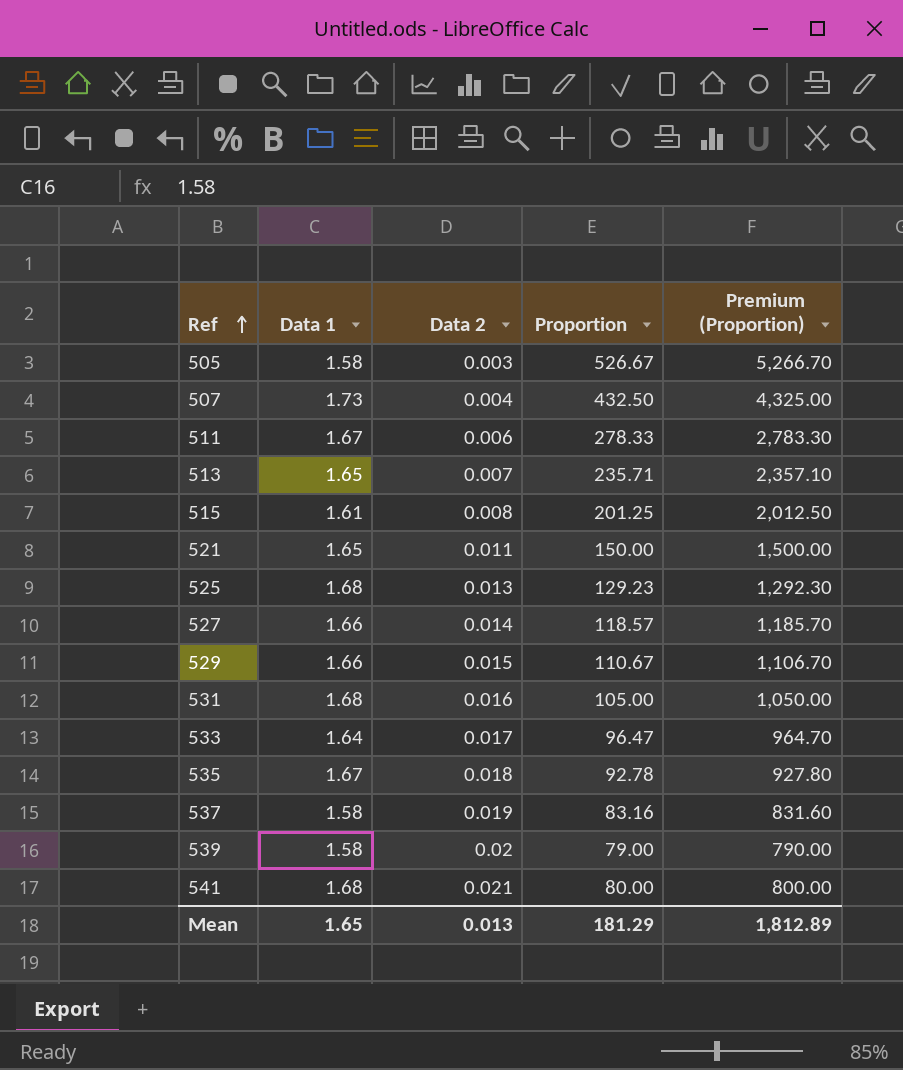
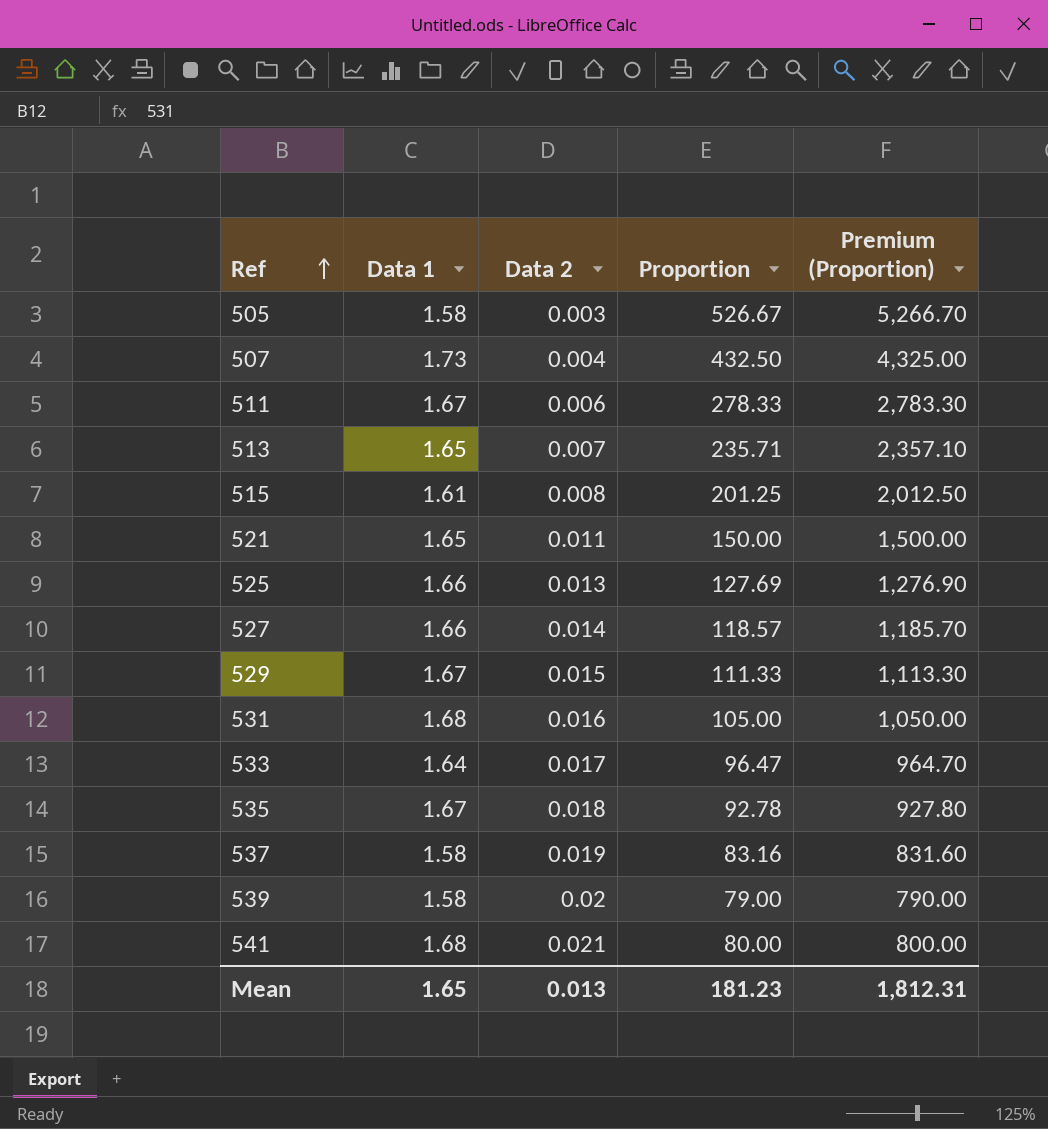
525 | Data 1: 1.68 -> 1.66
525 | Proportion: 129.23 -> 127.69
525 | Premium (Proportion): 1,292.30 -> 1,276.90
529 | Data 1: 1.66 -> 1.67
529 | Proportion: 110.67 -> 111.33
529 | Premium (Proportion): 1,106.70 -> 1,113.30
Mean | Proportion: 181.29 -> 181.23
Mean | Premium (Proportion): 1,812.89 -> 1,812.31

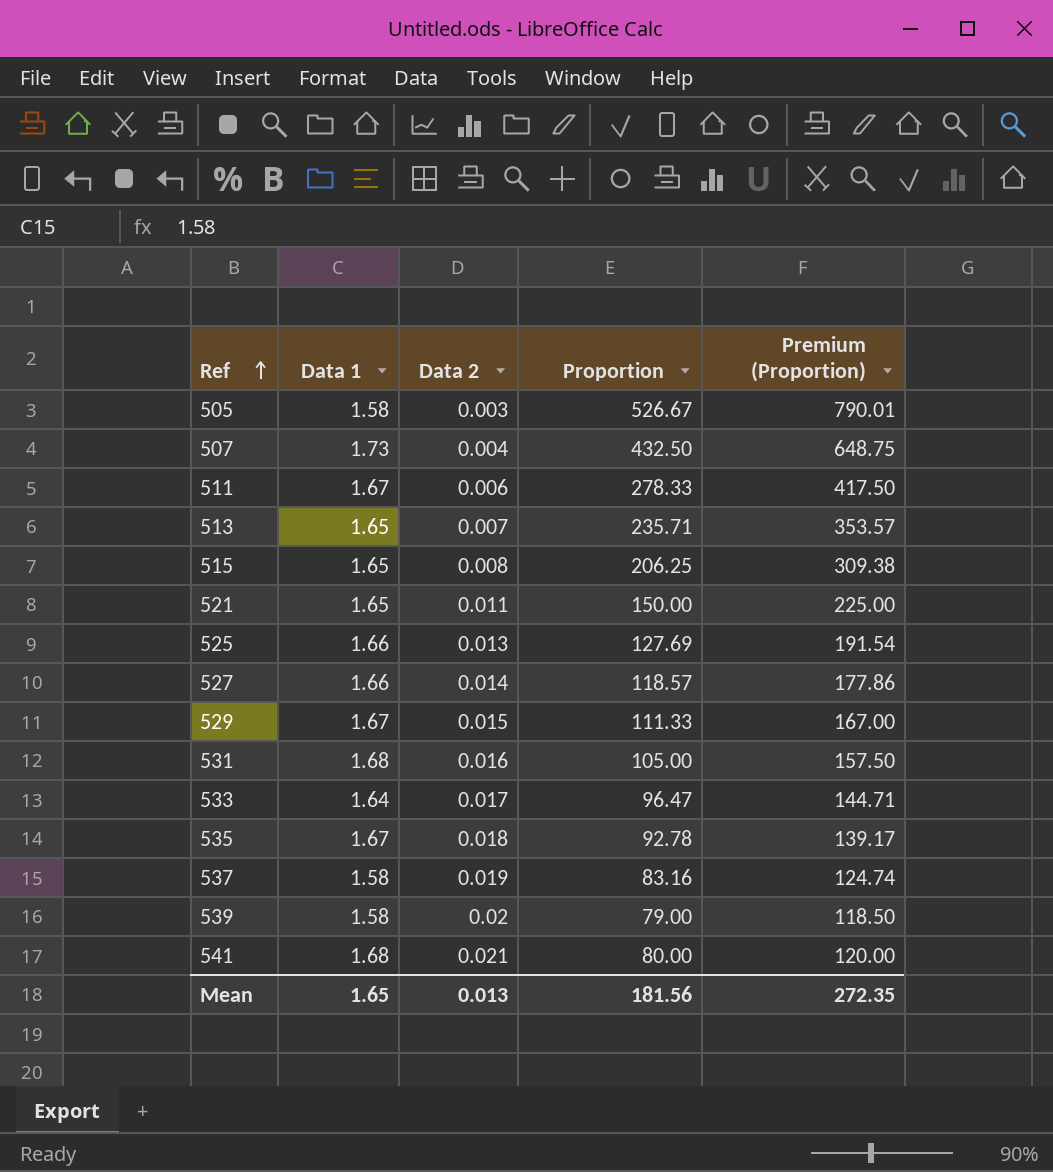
column Premium (Proportion) | formula: [Proportion] * 10 -> [Proportion] * 1.5
515 | Data 1: 1.61 -> 1.65
515 | Proportion: 201.25 -> 206.25
Mean | Proportion: 181.23 -> 181.56
Mean | Premium (Proportion): 1,812.31 -> 272.35

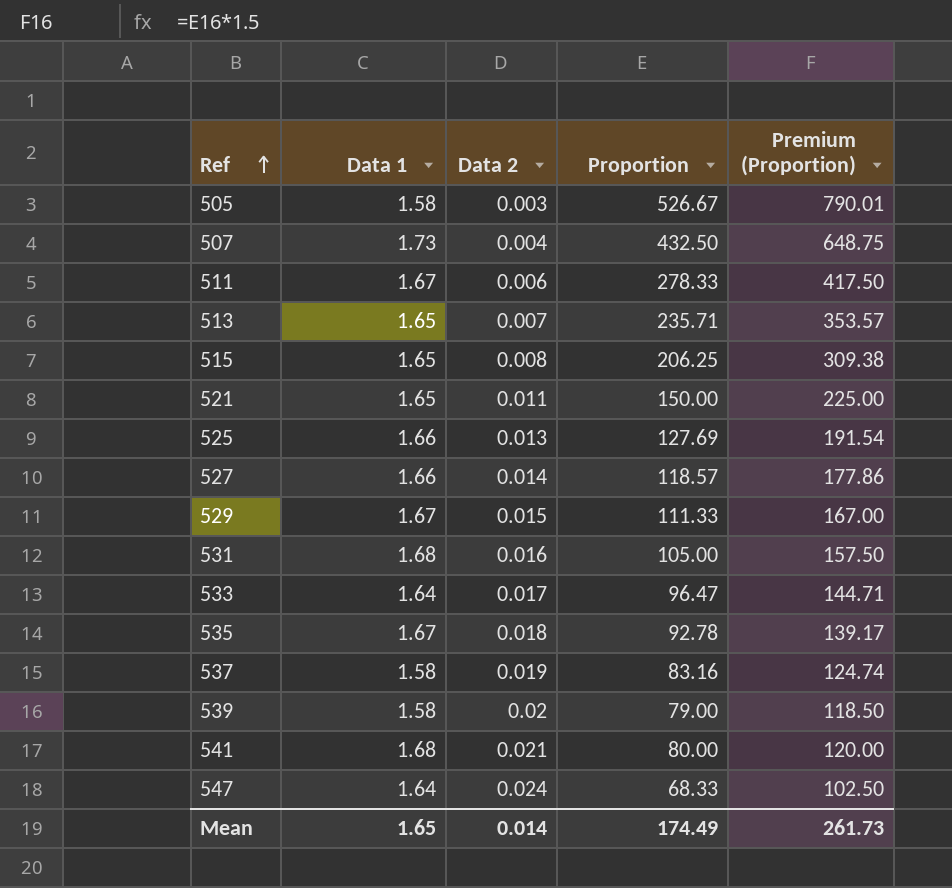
row 547: none -> 1.64 | 0.024 | 68.33 | 102.50
Mean | Data 2: 0.013 -> 0.014
Mean | Proportion: 181.56 -> 174.49
Mean | Premium (Proportion): 272.35 -> 261.73

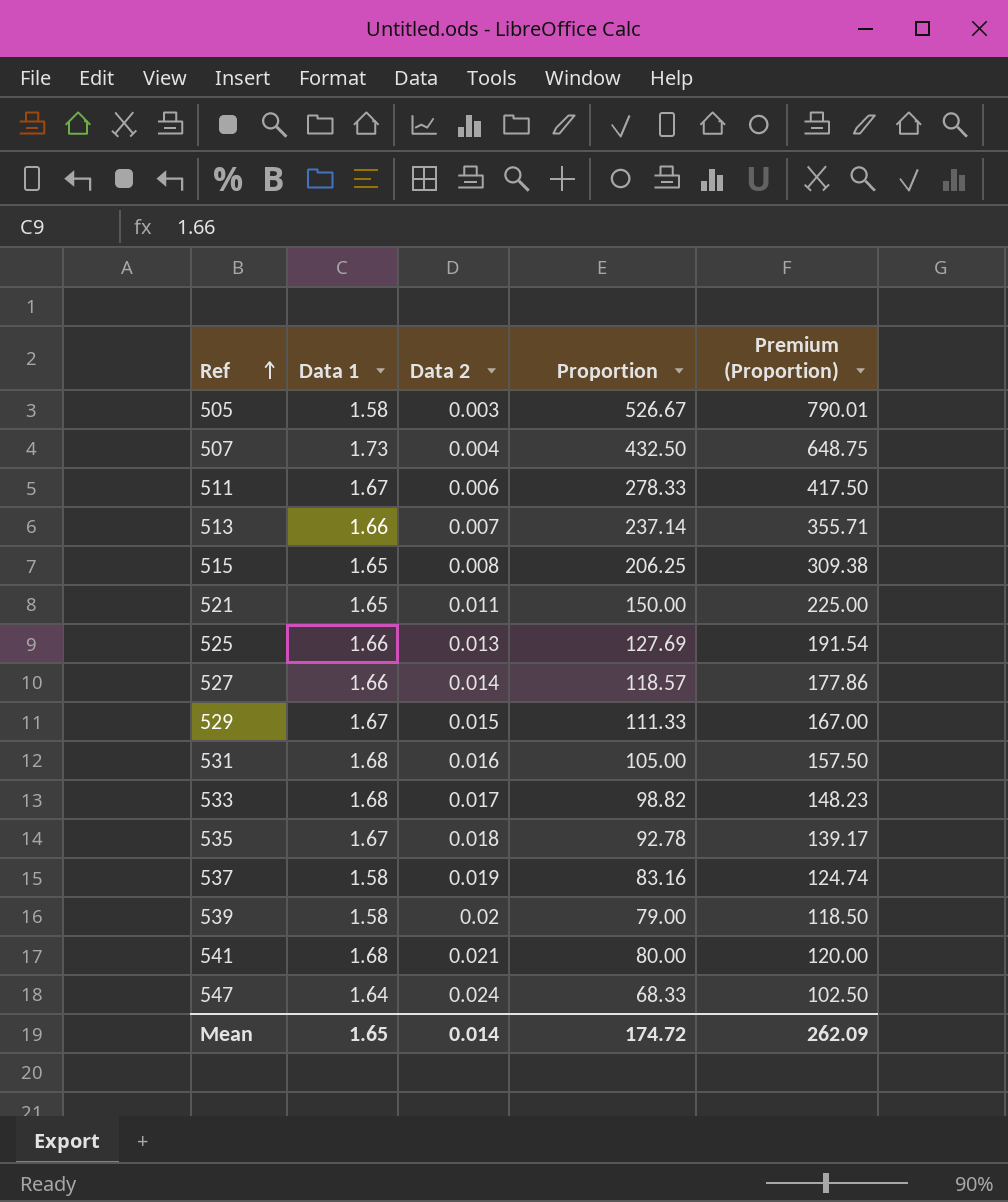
513 | Data 1: 1.65 -> 1.66
513 | Proportion: 235.71 -> 237.14
513 | Premium (Proportion): 353.57 -> 355.71
533 | Data 1: 1.64 -> 1.68
533 | Proportion: 96.47 -> 98.82
533 | Premium (Proportion): 144.71 -> 148.23
Mean | Proportion: 174.49 -> 174.72
Mean | Premium (Proportion): 261.73 -> 262.09

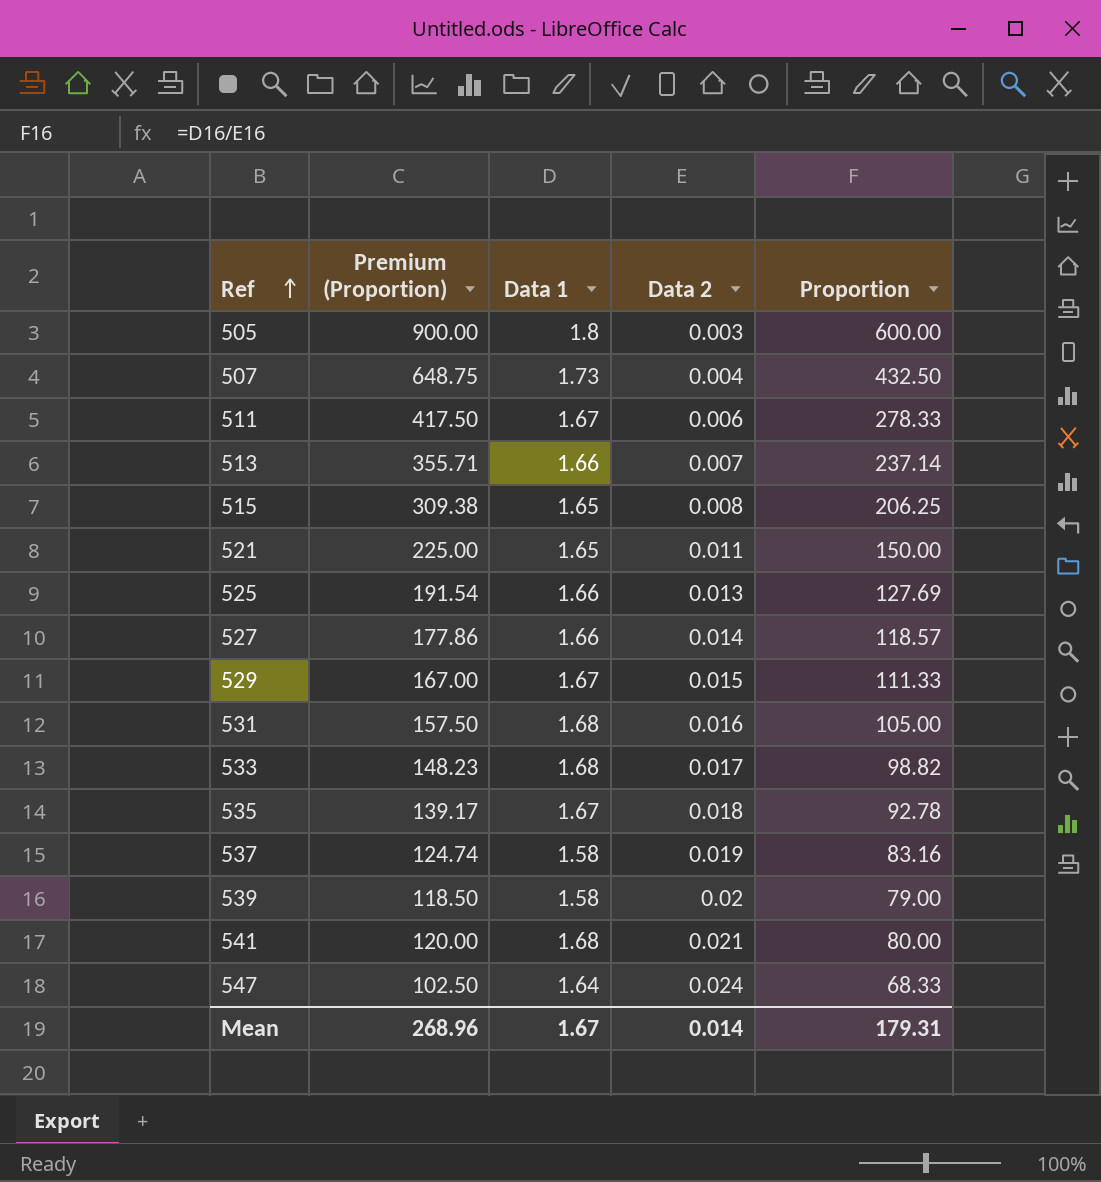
column Premium (Proportion) | position: 5 -> 2
505 | Premium (Proportion): 790.01 -> 900.00
505 | Data 1: 1.58 -> 1.8
505 | Proportion: 526.67 -> 600.00
Mean | Premium (Proportion): 262.09 -> 268.96
Mean | Data 1: 1.65 -> 1.67
Mean | Proportion: 174.72 -> 179.31

